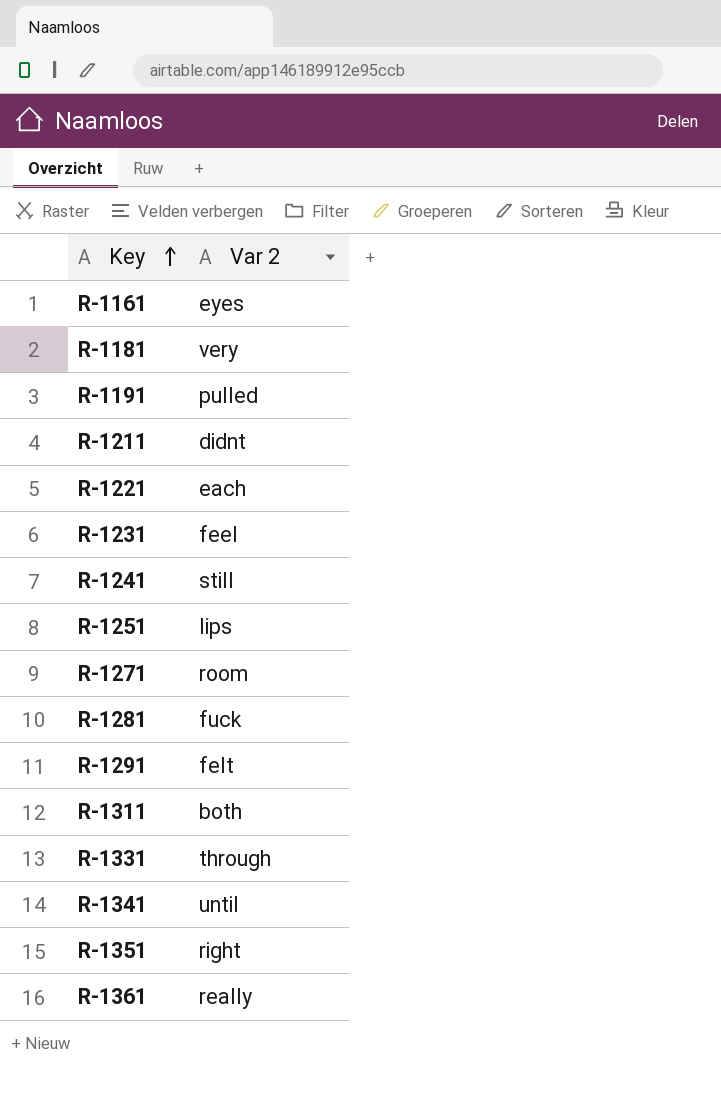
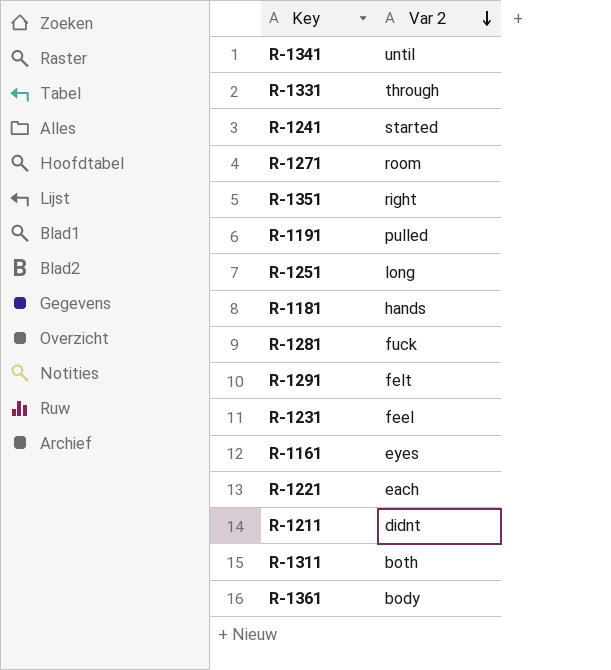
row order: Key ascending -> Var 2 descending
R-1241 | Var 2: still -> started
R-1251 | Var 2: lips -> long
R-1181 | Var 2: very -> hands
R-1361 | Var 2: really -> body

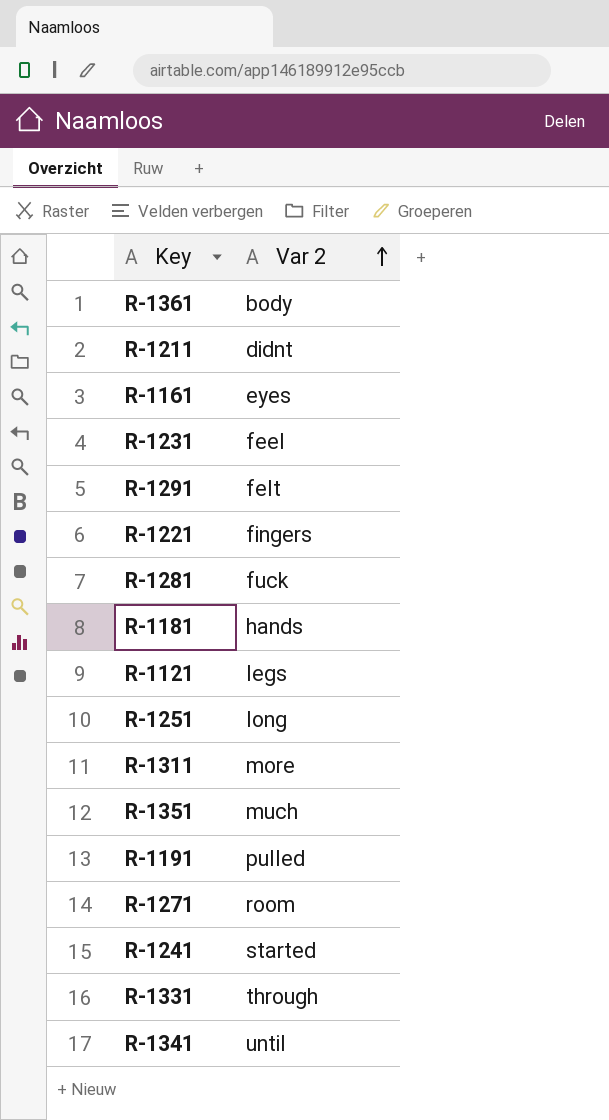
row order: Var 2 descending -> Var 2 ascending
R-1221 | Var 2: each -> fingers
row R-1121: none -> legs
R-1311 | Var 2: both -> more
R-1351 | Var 2: right -> much

